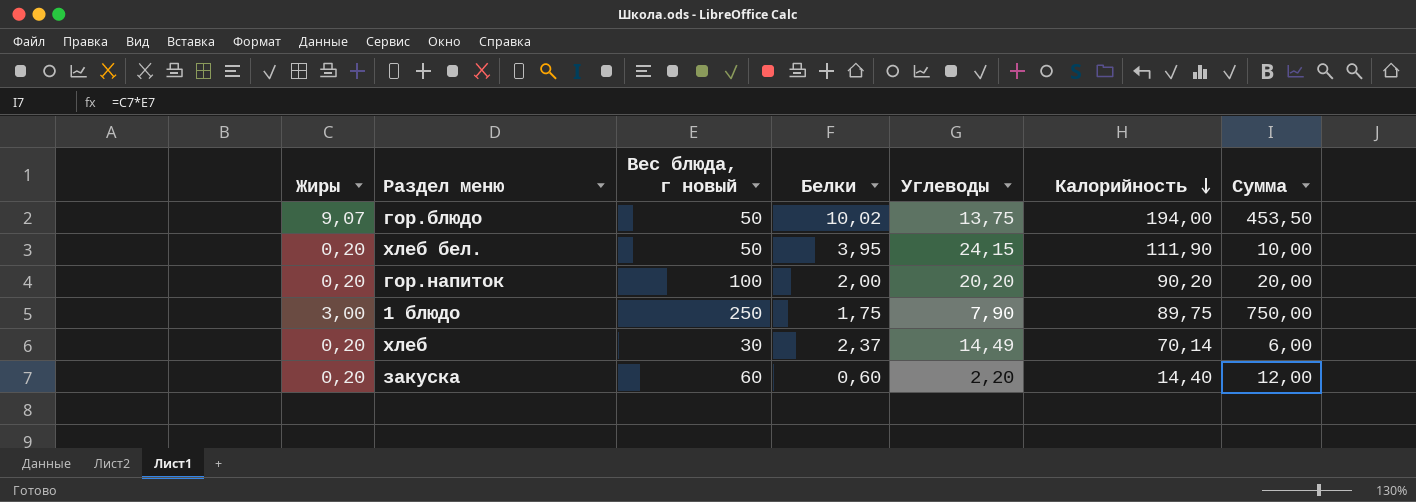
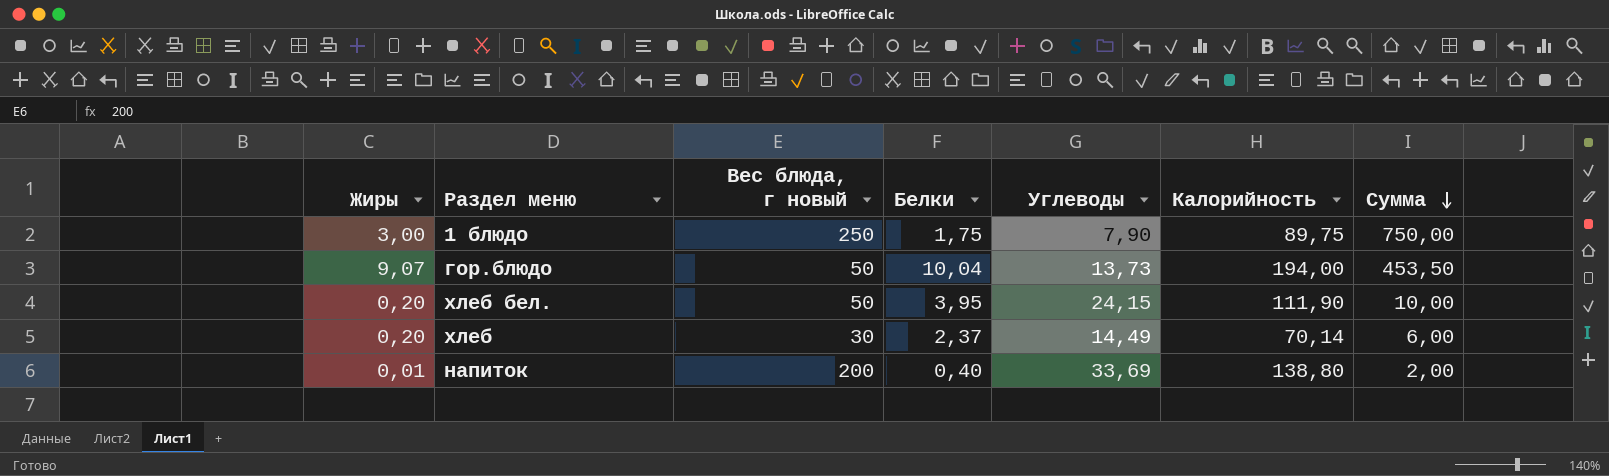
row order: Калорийность descending -> Сумма descending
row гор.напиток: 0,20 | 100 | 2,00 | 20,20 | 90,20 | 20,00 -> none
row закуска: 0,20 | 60 | 0,60 | 2,20 | 14,40 | 12,00 -> none
гор.блюдо | Белки: 10,02 -> 10,04
гор.блюдо | Углеводы: 13,75 -> 13,73
row напиток: none -> 0,01 | 200 | 0,40 | 33,69 | 138,80 | 2,00

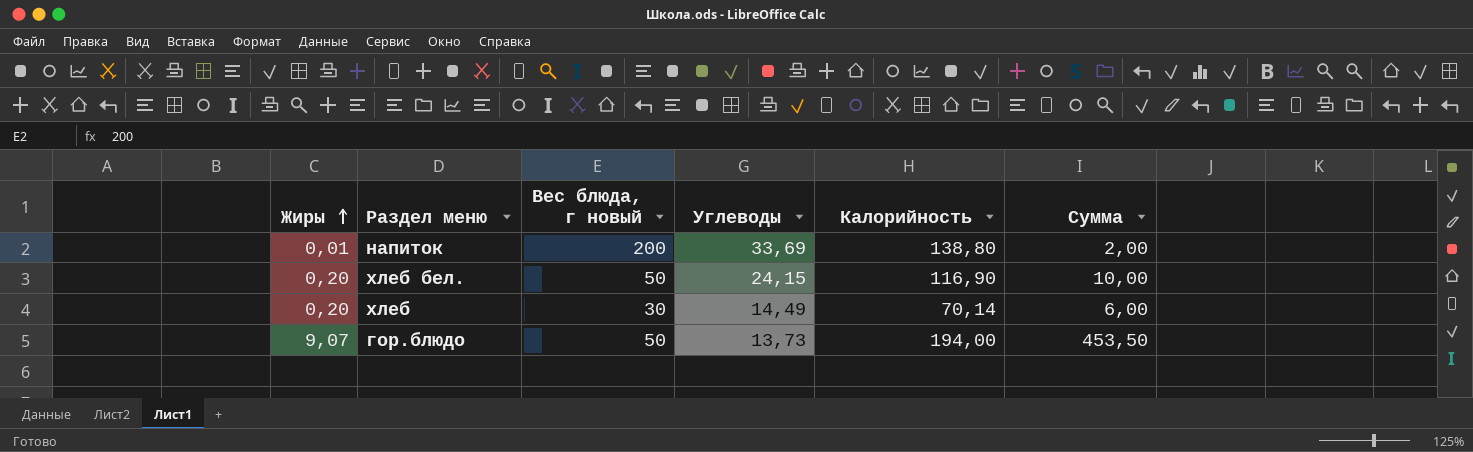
row order: Сумма descending -> Жиры ascending
column Белки | position: 4 -> none
row 1 блюдо: 3,00 | 250 | 1,75 | 7,90 | 89,75 | 750,00 -> none
хлеб бел. | Калорийность: 111,90 -> 116,90

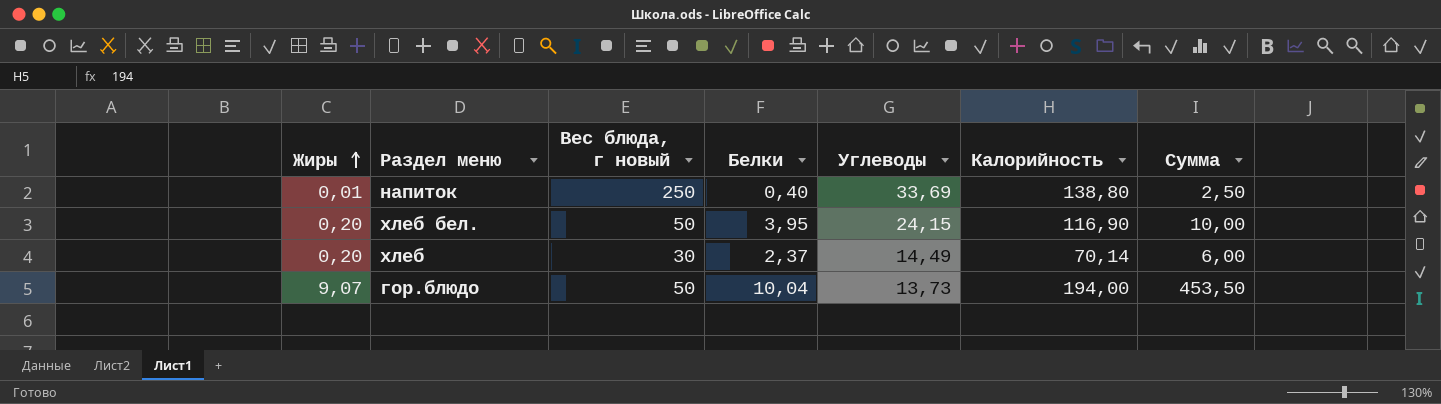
column Белки | position: none -> 4
напиток | Вес блюда, г новый: 200 -> 250
напиток | Сумма: 2,00 -> 2,50

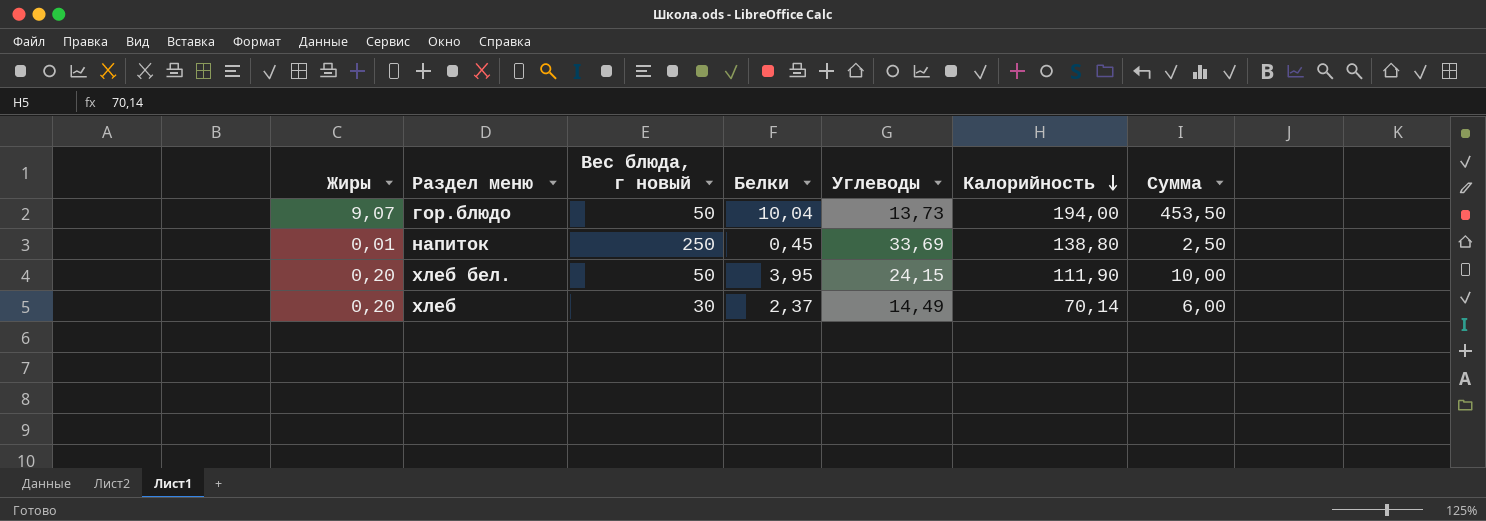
row order: Жиры ascending -> Калорийность descending
напиток | Белки: 0,40 -> 0,45
хлеб бел. | Калорийность: 116,90 -> 111,90

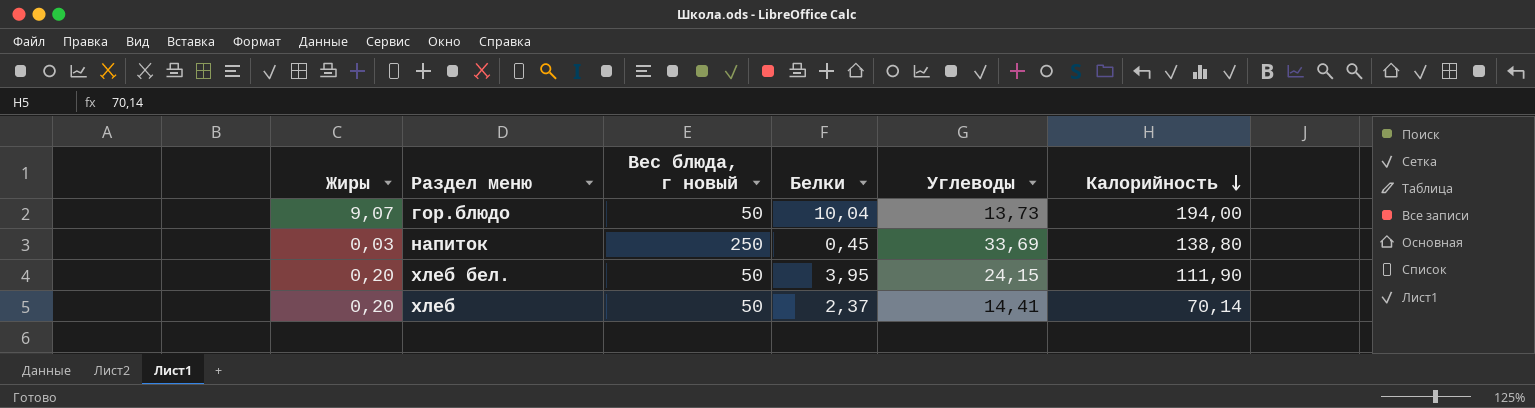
column Сумма | formula: [Жиры] * [Вес блюда, г новый] -> none
напиток | Жиры: 0,01 -> 0,03
хлеб | Вес блюда, г новый: 30 -> 50
хлеб | Углеводы: 14,49 -> 14,41

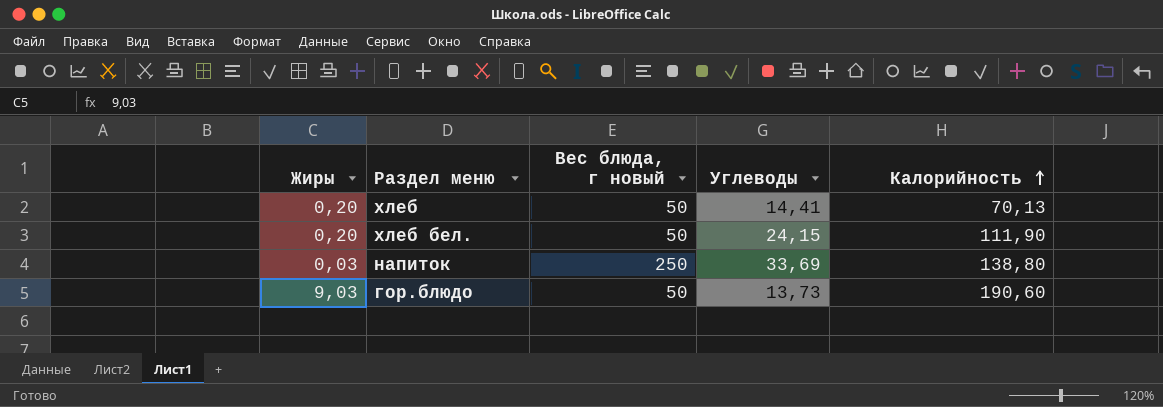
row order: Калорийность descending -> Калорийность ascending
column Белки | position: 4 -> none
хлеб | Калорийность: 70,14 -> 70,13
гор.блюдо | Жиры: 9,07 -> 9,03
гор.блюдо | Калорийность: 194,00 -> 190,60

